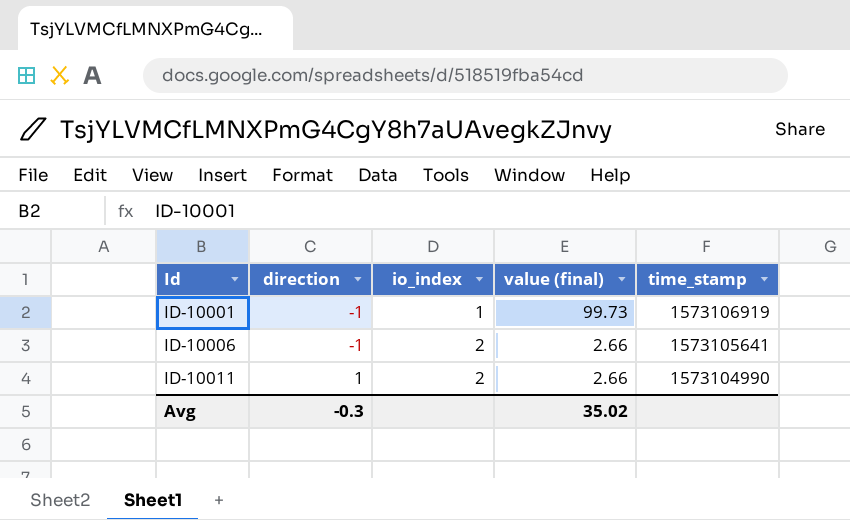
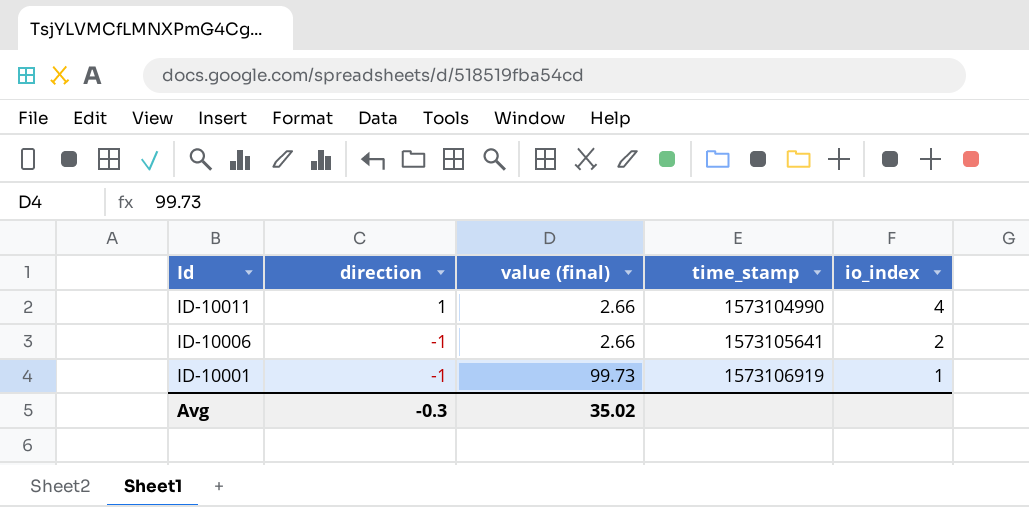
row order: Id ascending -> Id descending
column io_index | position: 3 -> 5
ID-10011 | io_index: 2 -> 4

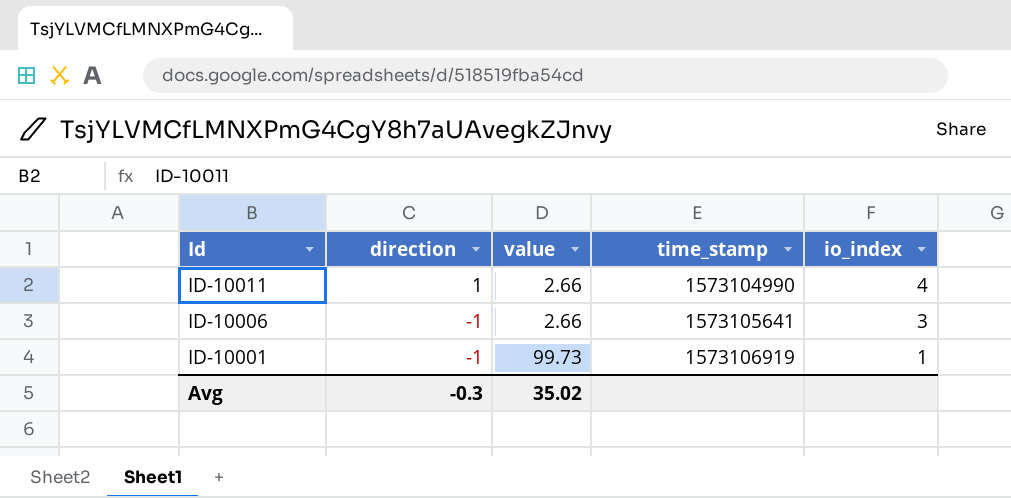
column name: value (final) -> value
ID-10006 | io_index: 2 -> 3

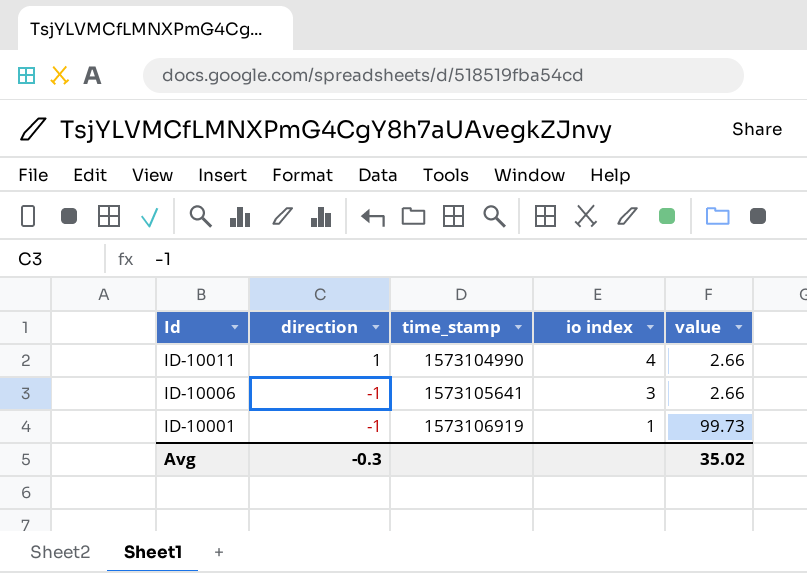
column name: io_index -> io index
column value | position: 3 -> 5

